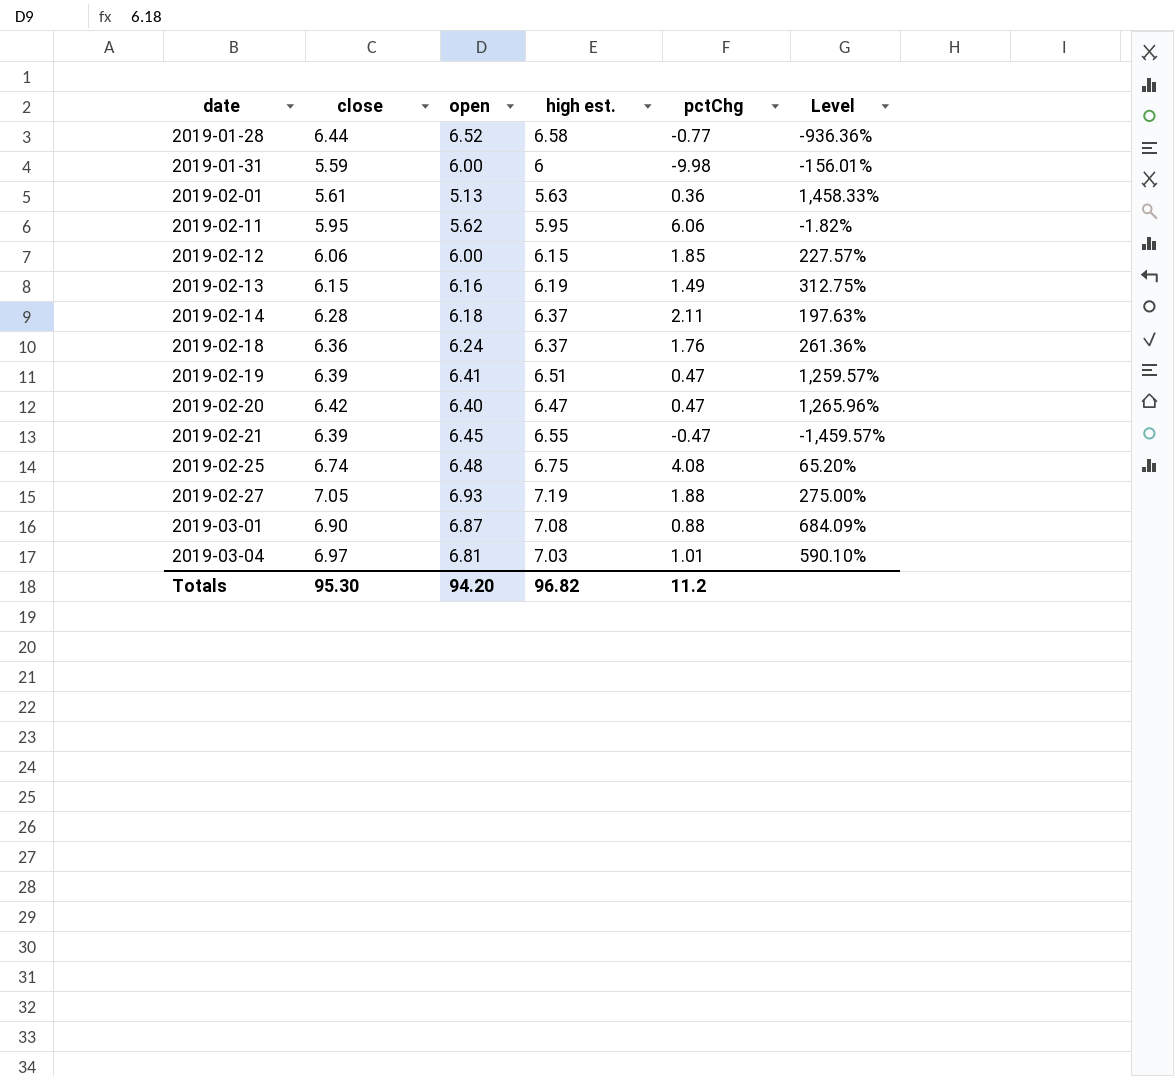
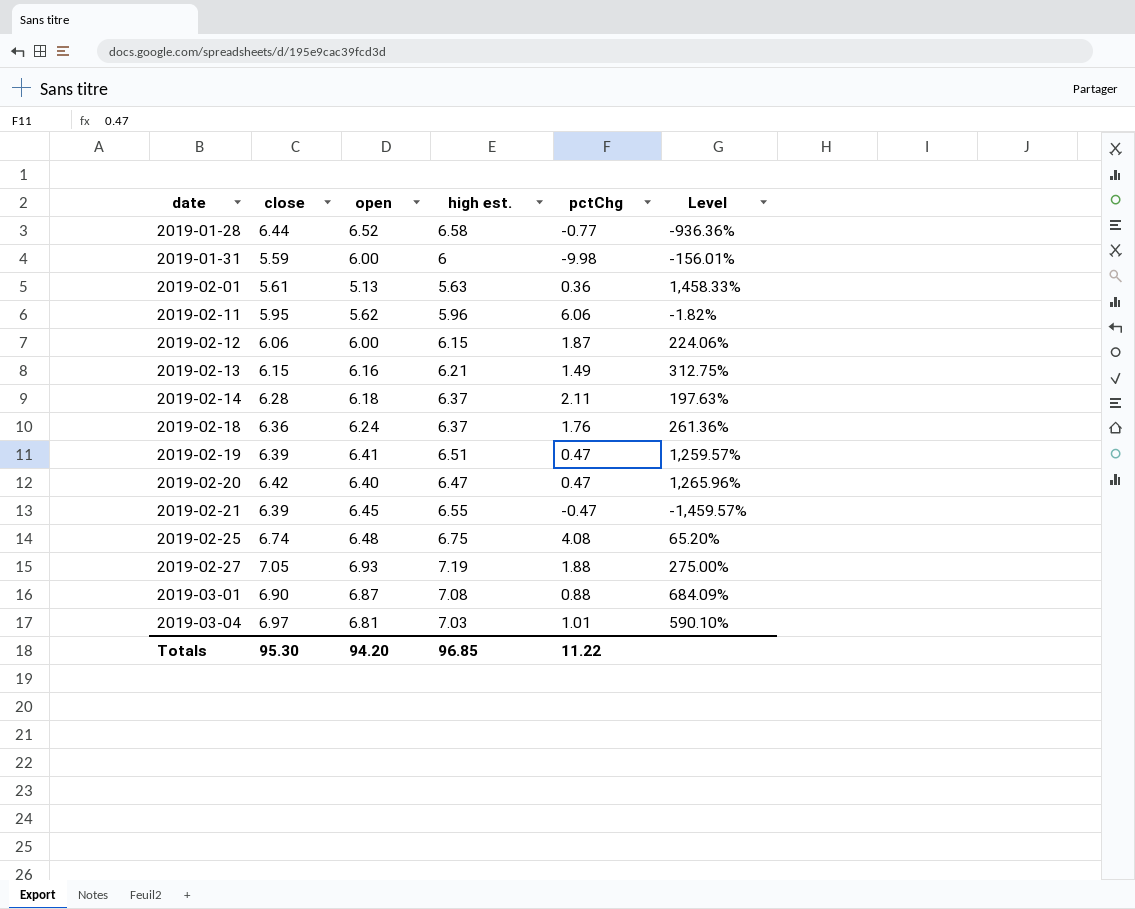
2019-02-11 | high est.: 5.95 -> 5.96
2019-02-12 | pctChg: 1.85 -> 1.87
2019-02-12 | Level: 227.57% -> 224.06%
2019-02-13 | high est.: 6.19 -> 6.21
Totals | high est.: 96.82 -> 96.85
Totals | pctChg: 11.2 -> 11.22

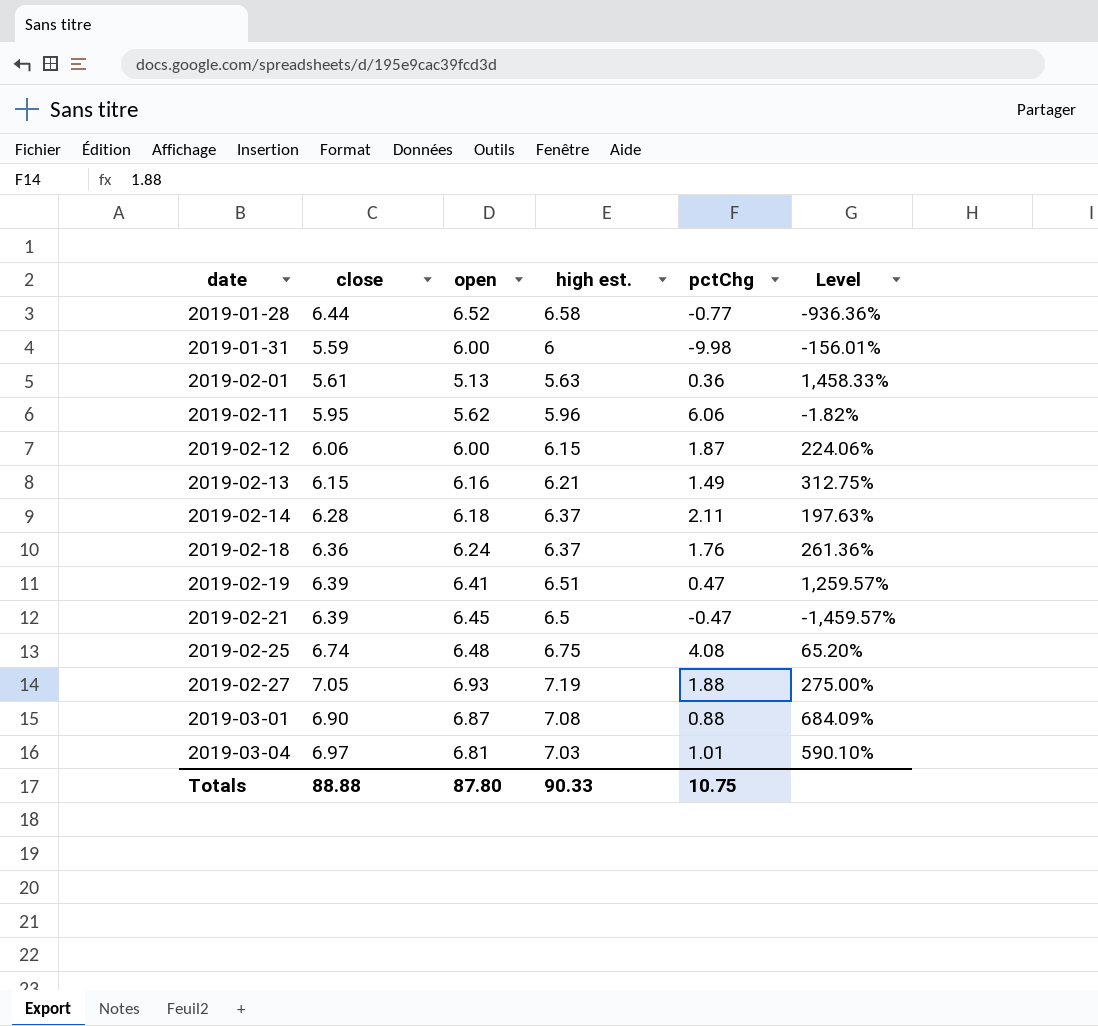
row 2019-02-20: 6.42 | 6.40 | 6.47 | 0.47 | 1,265.96% -> none
2019-02-21 | high est.: 6.55 -> 6.5
Totals | close: 95.30 -> 88.88
Totals | open: 94.20 -> 87.80
Totals | high est.: 96.85 -> 90.33
Totals | pctChg: 11.22 -> 10.75

